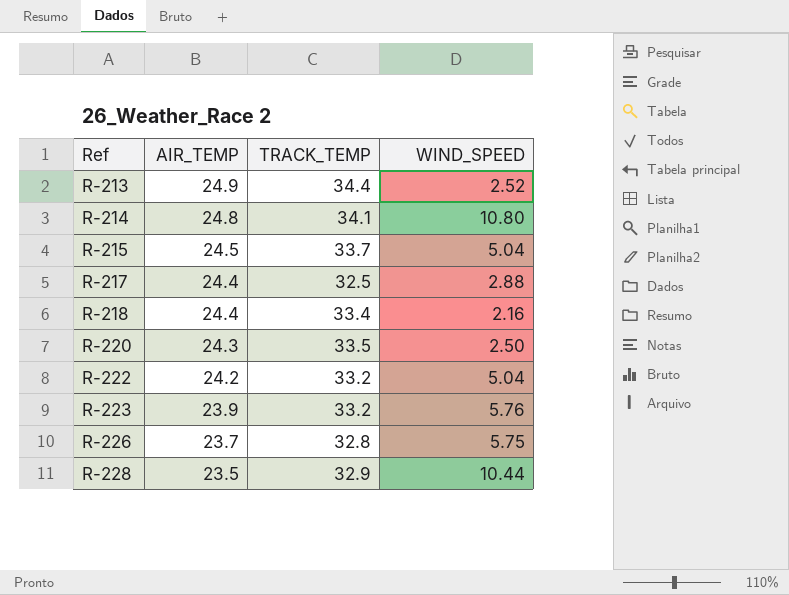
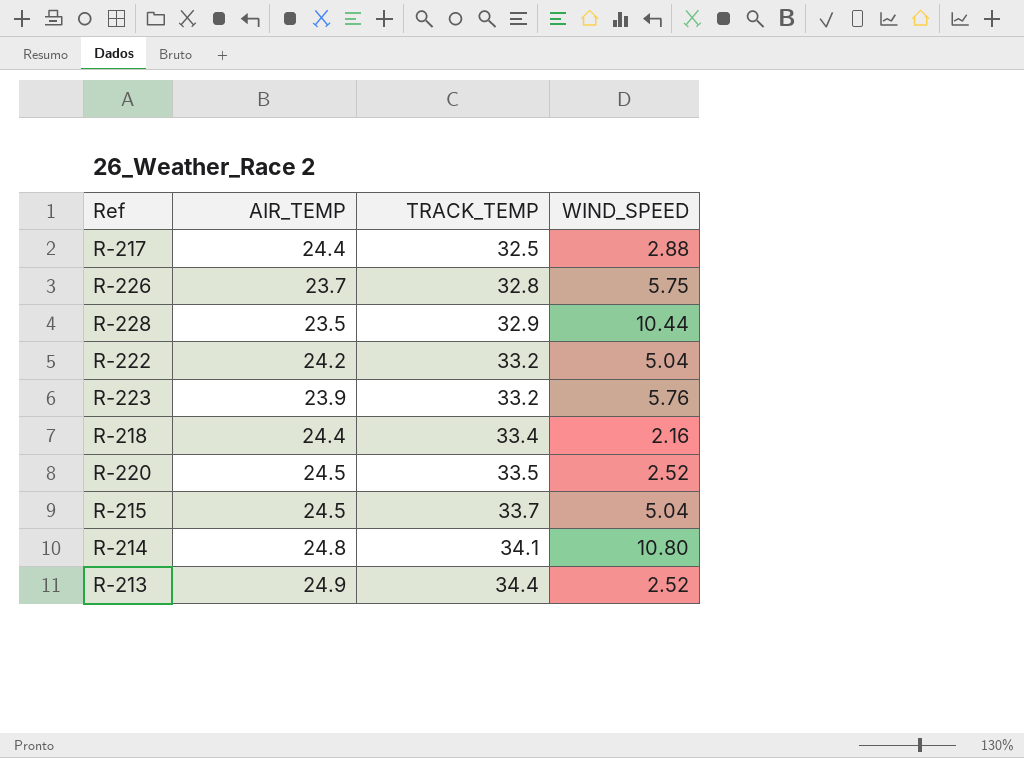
row order: Ref ascending -> TRACK_TEMP ascending
R-220 | AIR_TEMP: 24.3 -> 24.5
R-220 | WIND_SPEED: 2.50 -> 2.52

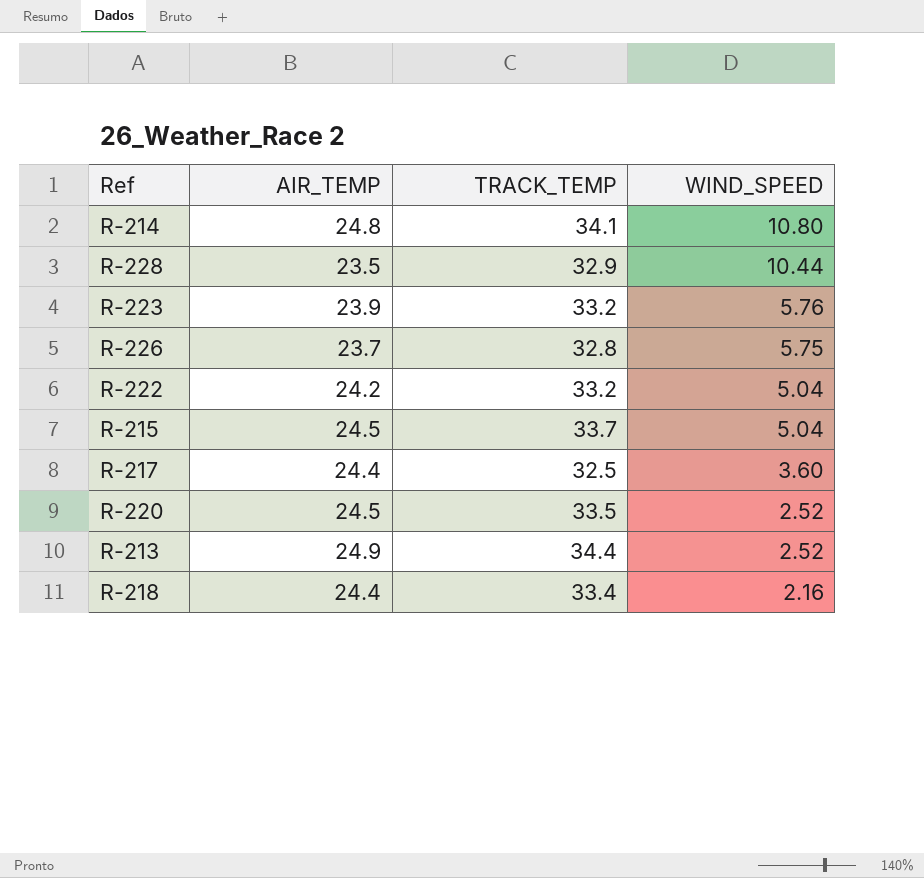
row order: TRACK_TEMP ascending -> WIND_SPEED descending
R-217 | WIND_SPEED: 2.88 -> 3.60

